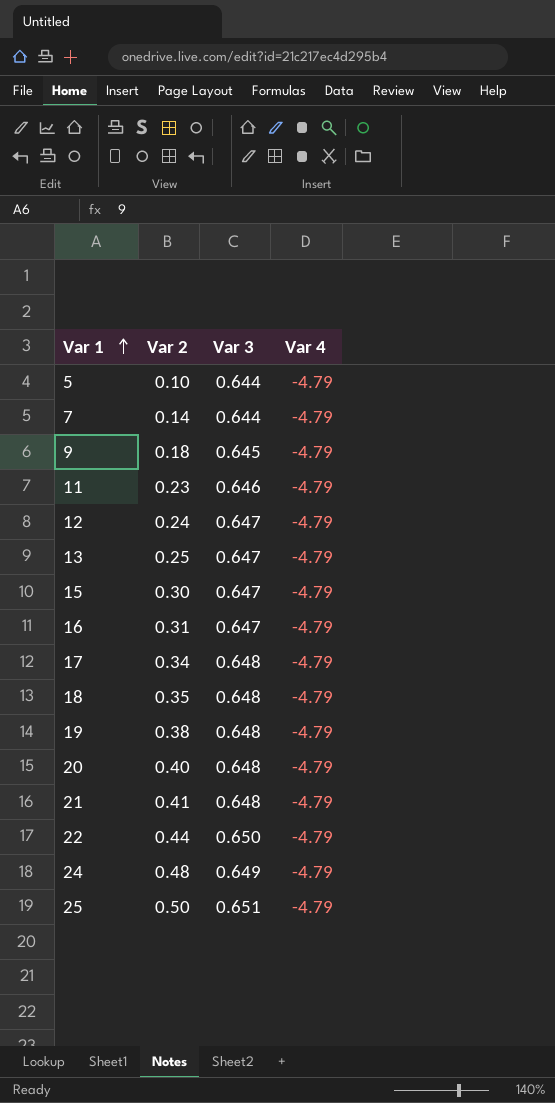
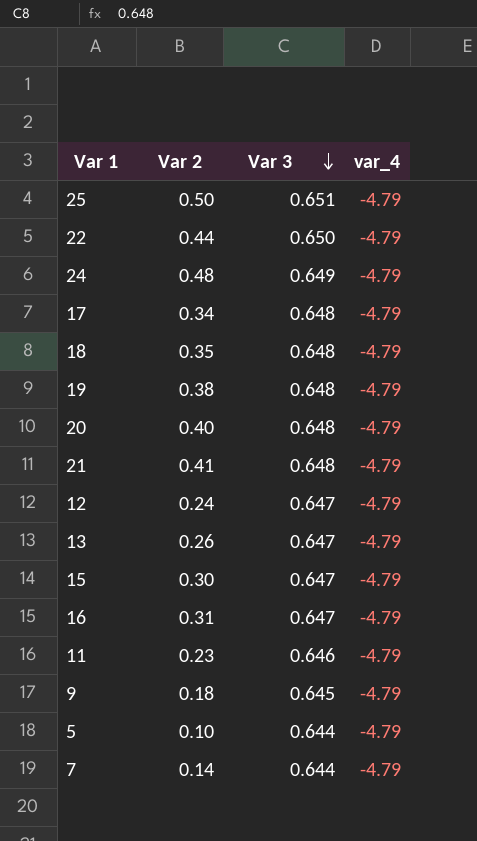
row order: Var 1 ascending -> Var 3 descending
column name: Var 4 -> var_4
13 | Var 2: 0.25 -> 0.26

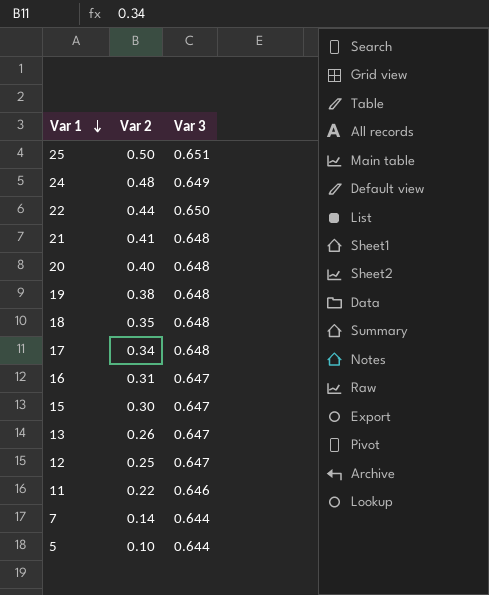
row order: Var 3 descending -> Var 1 descending
column var_4 | position: 4 -> none
row 9: 0.18 | 0.645 | -4.79 -> none
12 | Var 2: 0.24 -> 0.25
11 | Var 2: 0.23 -> 0.22

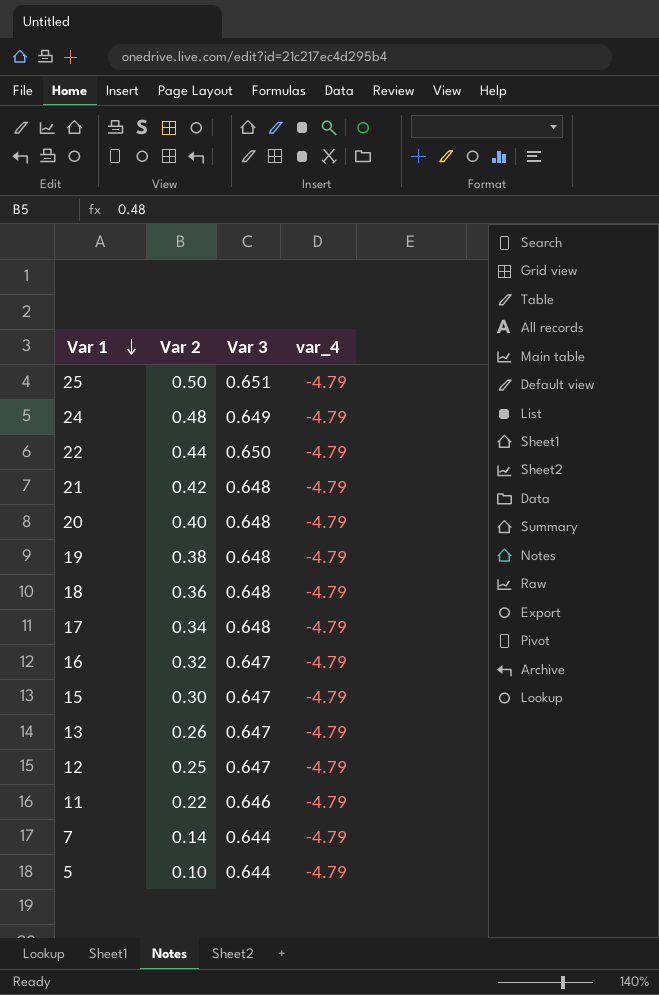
column var_4 | position: none -> 4
21 | Var 2: 0.41 -> 0.42
18 | Var 2: 0.35 -> 0.36
16 | Var 2: 0.31 -> 0.32

